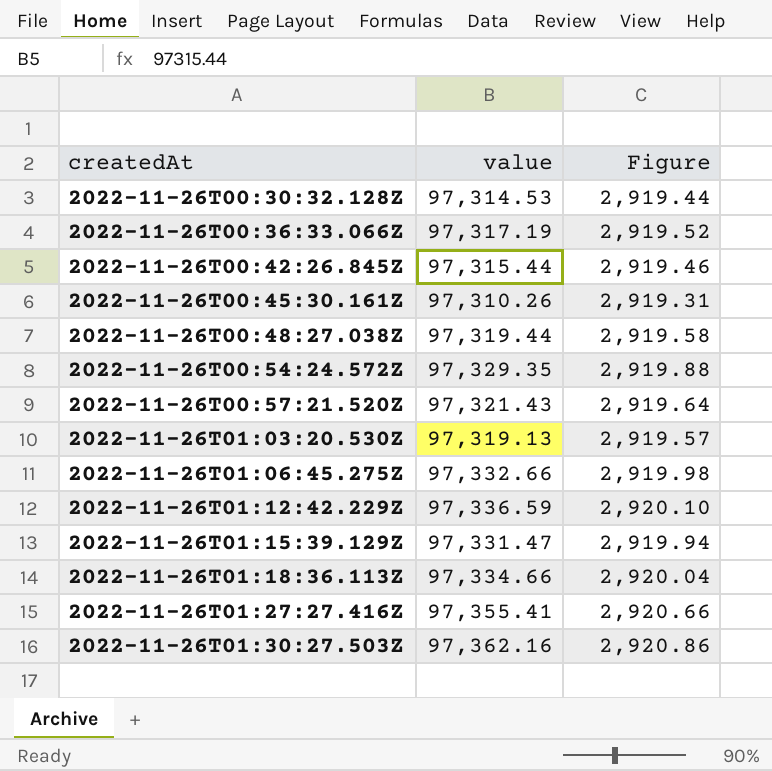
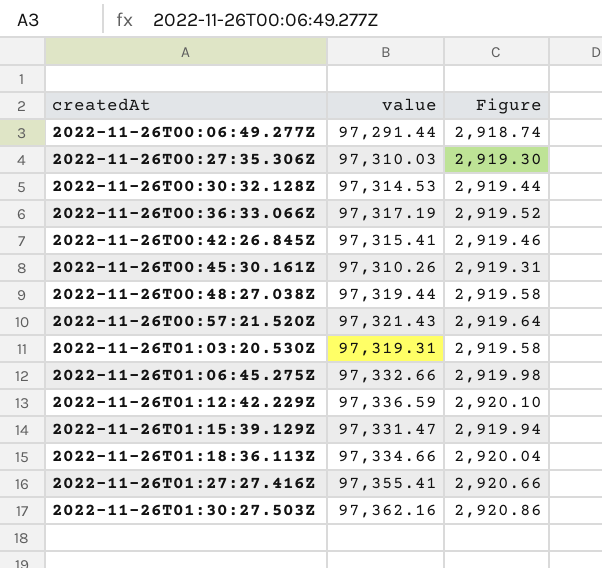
row 2022-11-26T00:54:24.572Z: 97,329.35 | 2,919.88 -> none
row 2022-11-26T00:06:49.277Z: none -> 97,291.44 | 2,918.74
row 2022-11-26T00:27:35.306Z: none -> 97,310.03 | 2,919.30
2022-11-26T00:42:26.845Z | value: 97,315.44 -> 97,315.41
2022-11-26T01:03:20.530Z | value: 97,319.13 -> 97,319.31
2022-11-26T01:03:20.530Z | Figure: 2,919.57 -> 2,919.58

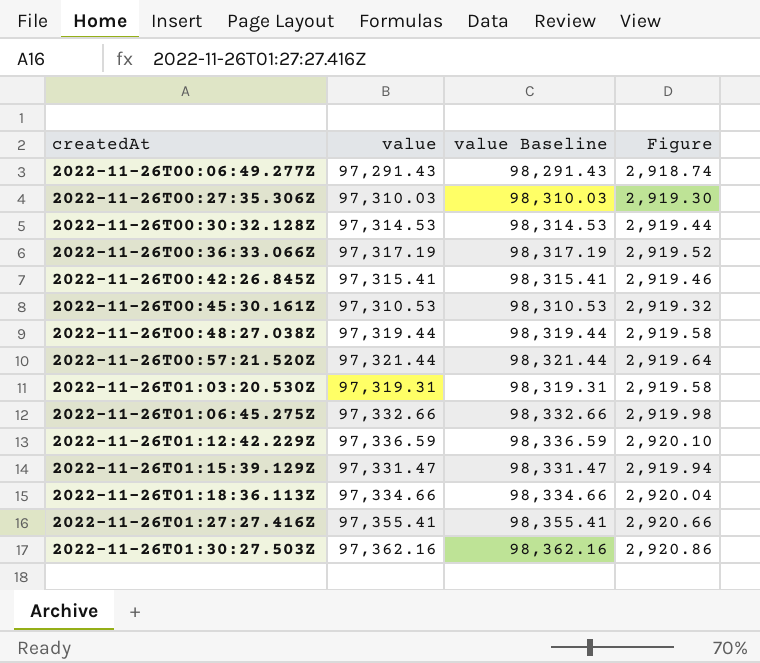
column value Baseline | formula: none -> [value] + 1000
2022-11-26T00:06:49.277Z | value: 97,291.44 -> 97,291.43
2022-11-26T00:45:30.161Z | value: 97,310.26 -> 97,310.53
2022-11-26T00:45:30.161Z | Figure: 2,919.31 -> 2,919.32
2022-11-26T00:57:21.520Z | value: 97,321.43 -> 97,321.44

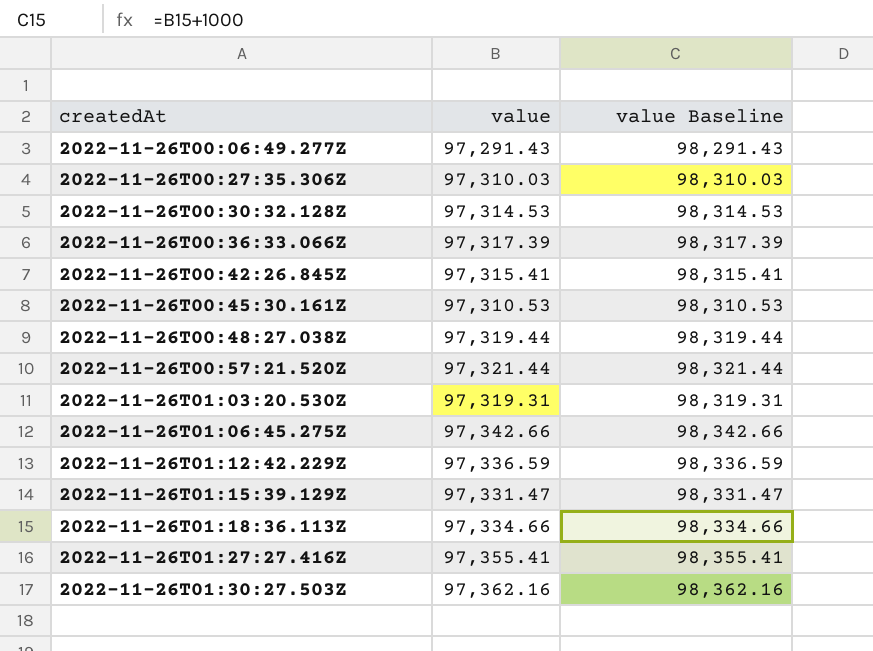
column Figure | formula: [value] * 0.03 -> none
2022-11-26T00:36:33.066Z | value: 97,317.19 -> 97,317.39
2022-11-26T00:36:33.066Z | value Baseline: 98,317.19 -> 98,317.39
2022-11-26T01:06:45.275Z | value: 97,332.66 -> 97,342.66
2022-11-26T01:06:45.275Z | value Baseline: 98,332.66 -> 98,342.66

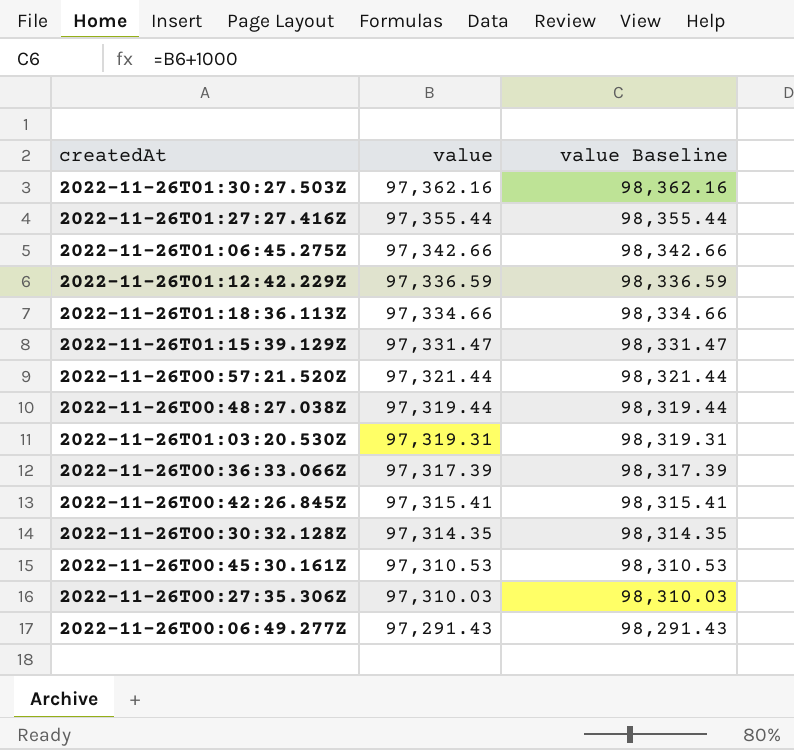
row order: createdAt ascending -> value descending
2022-11-26T01:27:27.416Z | value: 97,355.41 -> 97,355.44
2022-11-26T01:27:27.416Z | value Baseline: 98,355.41 -> 98,355.44
2022-11-26T00:30:32.128Z | value: 97,314.53 -> 97,314.35
2022-11-26T00:30:32.128Z | value Baseline: 98,314.53 -> 98,314.35

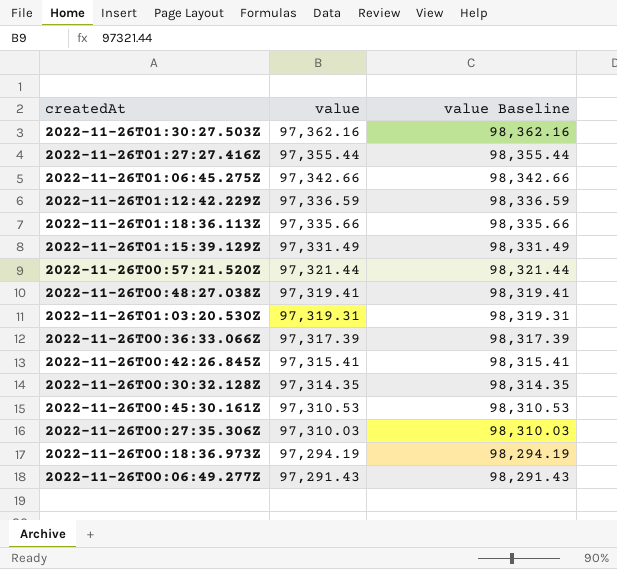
2022-11-26T01:18:36.113Z | value: 97,334.66 -> 97,335.66
2022-11-26T01:18:36.113Z | value Baseline: 98,334.66 -> 98,335.66
2022-11-26T01:15:39.129Z | value: 97,331.47 -> 97,331.49
2022-11-26T01:15:39.129Z | value Baseline: 98,331.47 -> 98,331.49
2022-11-26T00:48:27.038Z | value: 97,319.44 -> 97,319.41
2022-11-26T00:48:27.038Z | value Baseline: 98,319.44 -> 98,319.41
row 2022-11-26T00:18:36.973Z: none -> 97,294.19 | 98,294.19

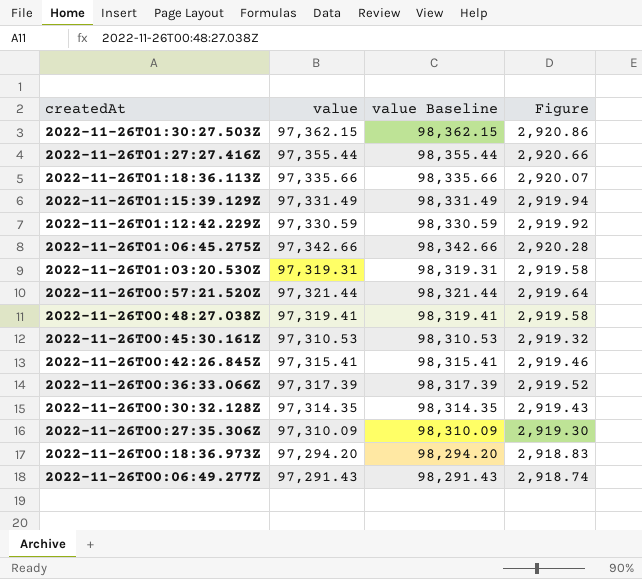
row order: value descending -> createdAt descending
column Figure | formula: none -> [value] * 0.03
2022-11-26T01:30:27.503Z | value: 97,362.16 -> 97,362.15
2022-11-26T01:30:27.503Z | value Baseline: 98,362.16 -> 98,362.15
2022-11-26T01:12:42.229Z | value: 97,336.59 -> 97,330.59
2022-11-26T01:12:42.229Z | value Baseline: 98,336.59 -> 98,330.59
2022-11-26T00:27:35.306Z | value: 97,310.03 -> 97,310.09
2022-11-26T00:27:35.306Z | value Baseline: 98,310.03 -> 98,310.09
2022-11-26T00:18:36.973Z | value: 97,294.19 -> 97,294.20
2022-11-26T00:18:36.973Z | value Baseline: 98,294.19 -> 98,294.20

